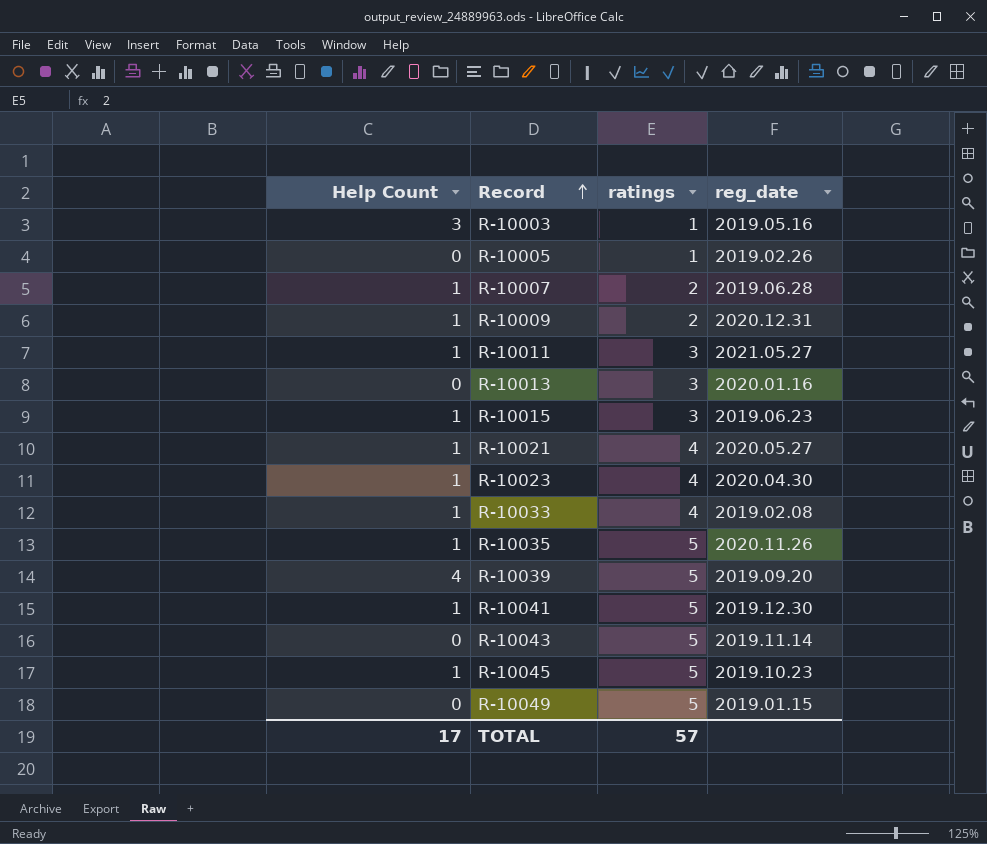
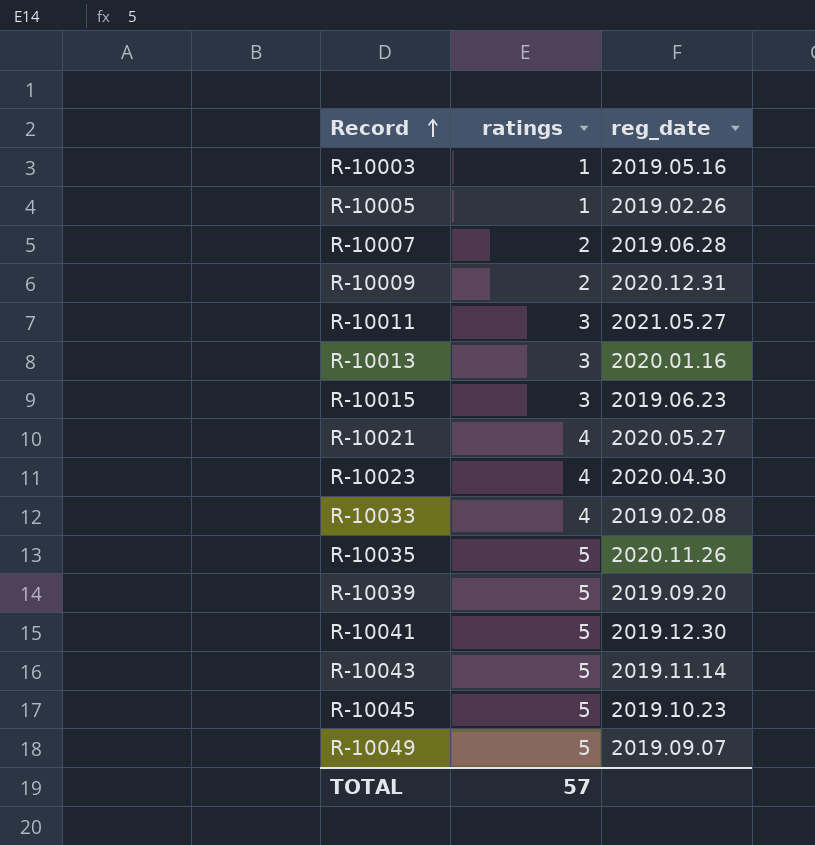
column Help Count | position: 1 -> none
R-10049 | reg_date: 2019.01.15 -> 2019.09.07

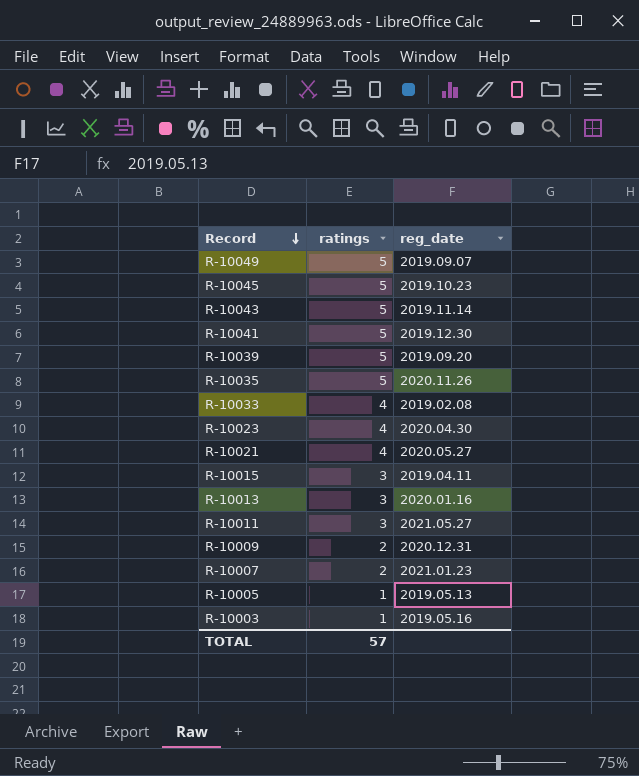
row order: Record ascending -> Record descending
R-10015 | reg_date: 2019.06.23 -> 2019.04.11
R-10007 | reg_date: 2019.06.28 -> 2021.01.23
R-10005 | reg_date: 2019.02.26 -> 2019.05.13

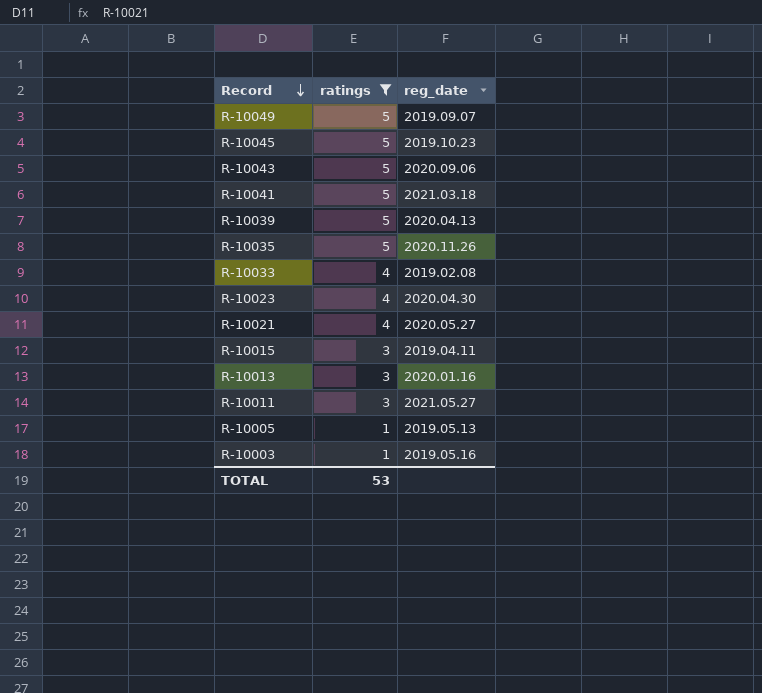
filter: none -> ratings != 2
R-10043 | reg_date: 2019.11.14 -> 2020.09.06
R-10041 | reg_date: 2019.12.30 -> 2021.03.18
R-10039 | reg_date: 2019.09.20 -> 2020.04.13
TOTAL | ratings: 57 -> 53

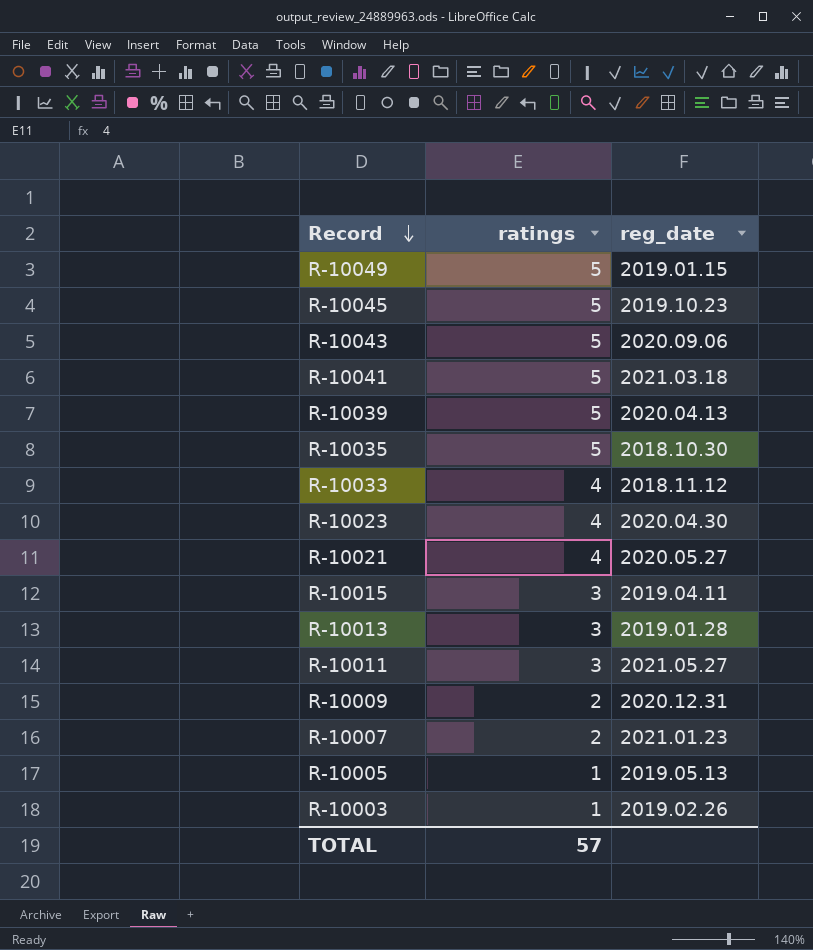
filter: ratings != 2 -> none
R-10049 | reg_date: 2019.09.07 -> 2019.01.15
R-10035 | reg_date: 2020.11.26 -> 2018.10.30
R-10033 | reg_date: 2019.02.08 -> 2018.11.12
R-10013 | reg_date: 2020.01.16 -> 2019.01.28
R-10003 | reg_date: 2019.05.16 -> 2019.02.26
TOTAL | ratings: 53 -> 57

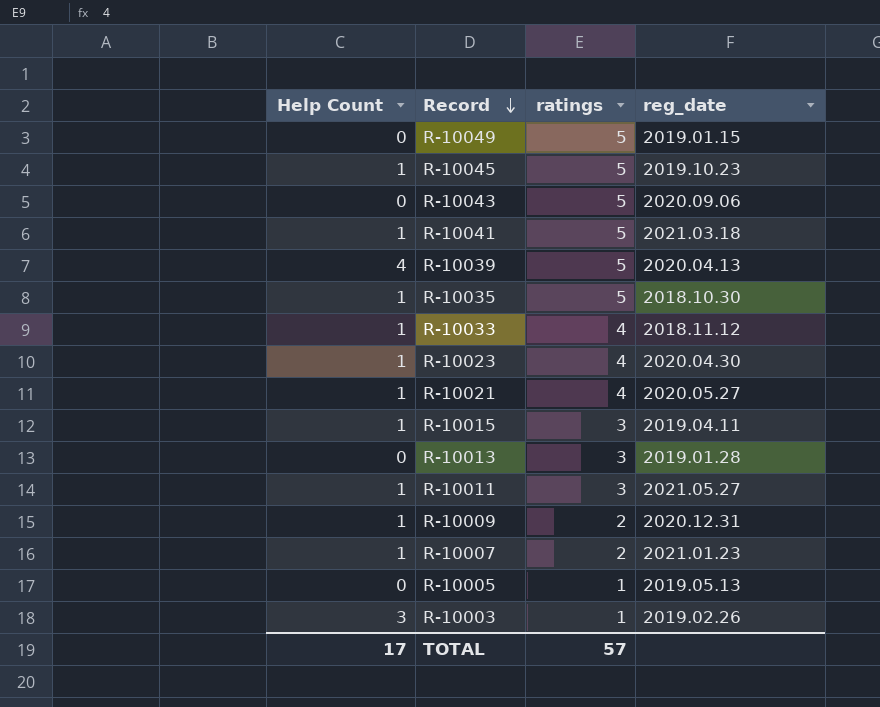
column Help Count | position: none -> 1

